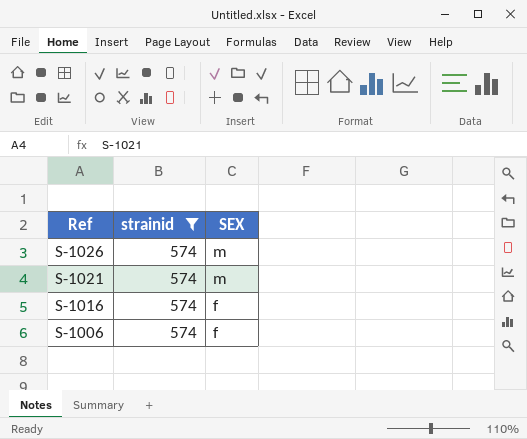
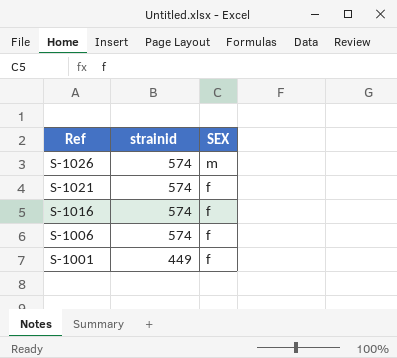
filter: strainid = 574 -> none
S-1021 | SEX: m -> f

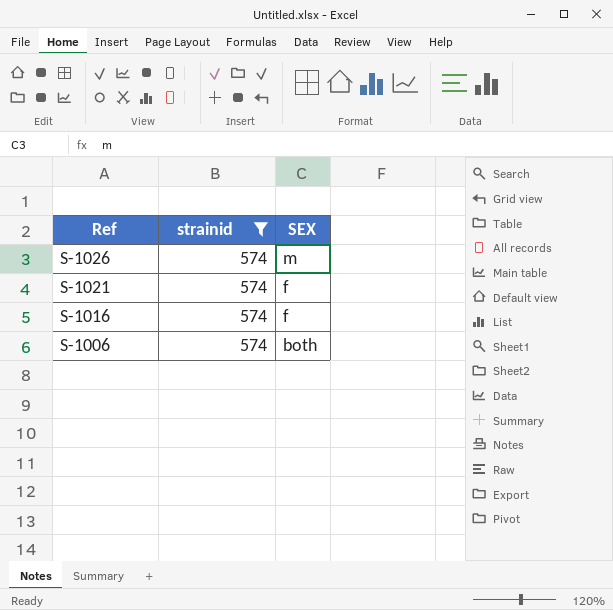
filter: none -> strainid = 574
S-1006 | SEX: f -> both

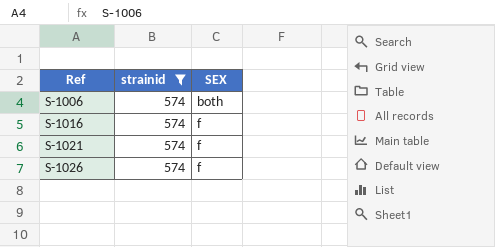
row order: Ref descending -> Ref ascending
S-1026 | SEX: m -> f

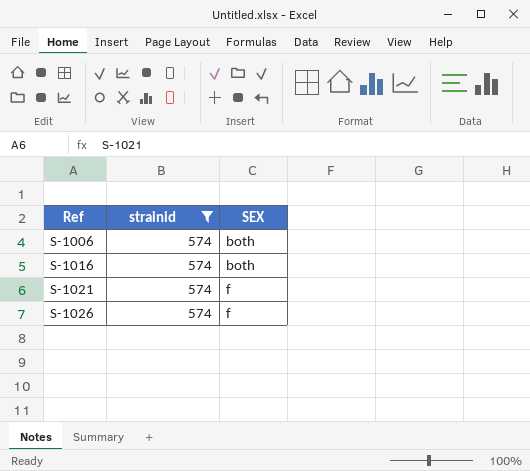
S-1016 | SEX: f -> both

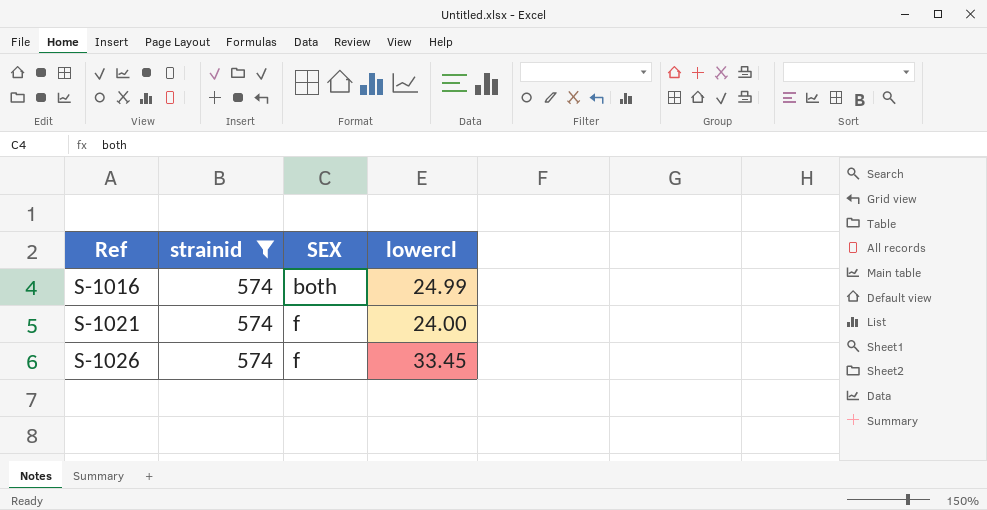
column lowercl | position: none -> 4
row S-1006: 574 | both -> none

